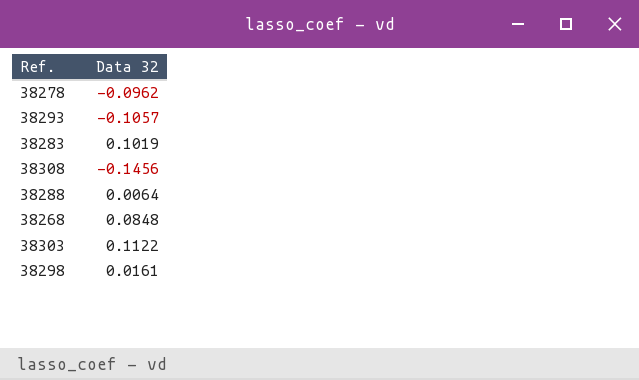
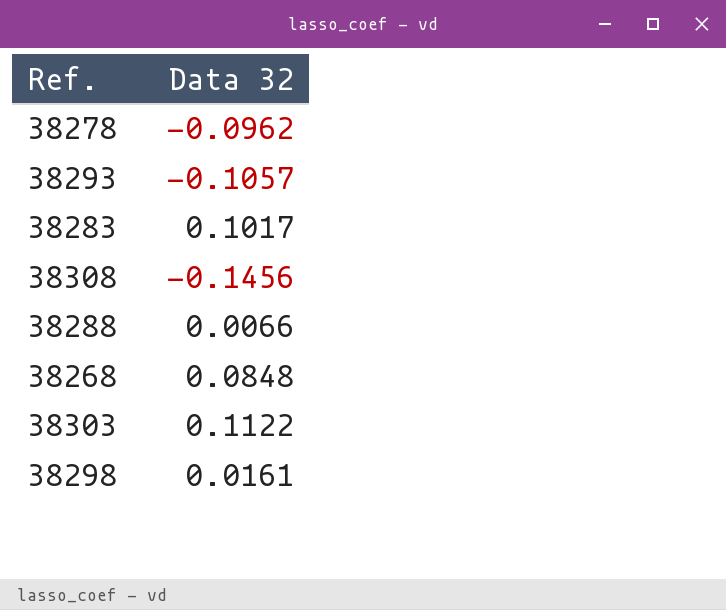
38283 | Data 32: 0.1019 -> 0.1017
38288 | Data 32: 0.0064 -> 0.0066

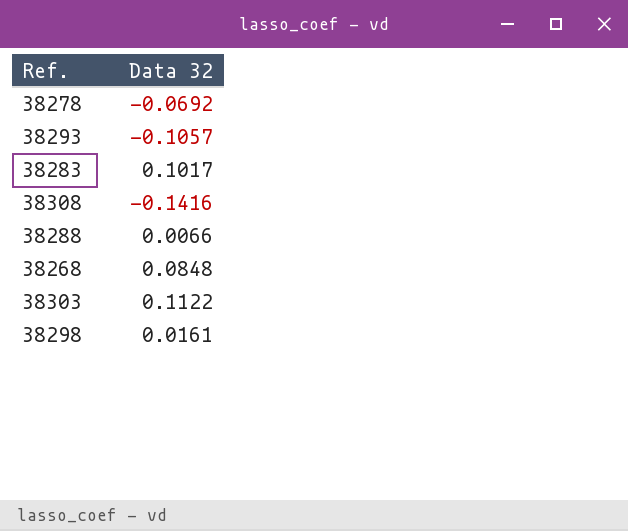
38278 | Data 32: -0.0962 -> -0.0692
38308 | Data 32: -0.1456 -> -0.1416

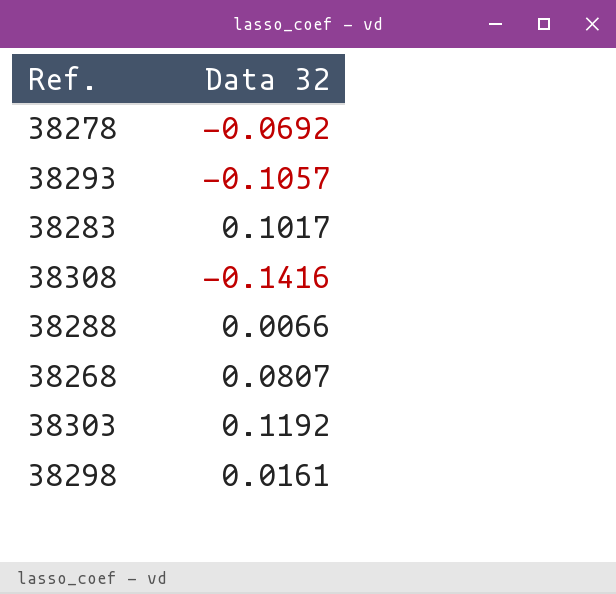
38268 | Data 32: 0.0848 -> 0.0807
38303 | Data 32: 0.1122 -> 0.1192

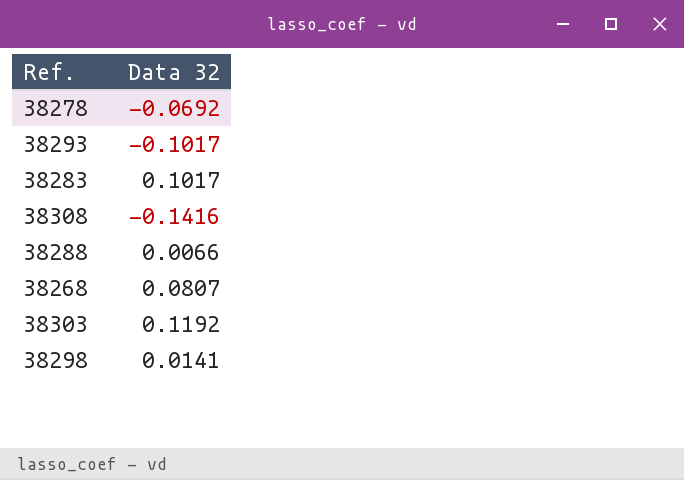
38293 | Data 32: -0.1057 -> -0.1017
38298 | Data 32: 0.0161 -> 0.0141

